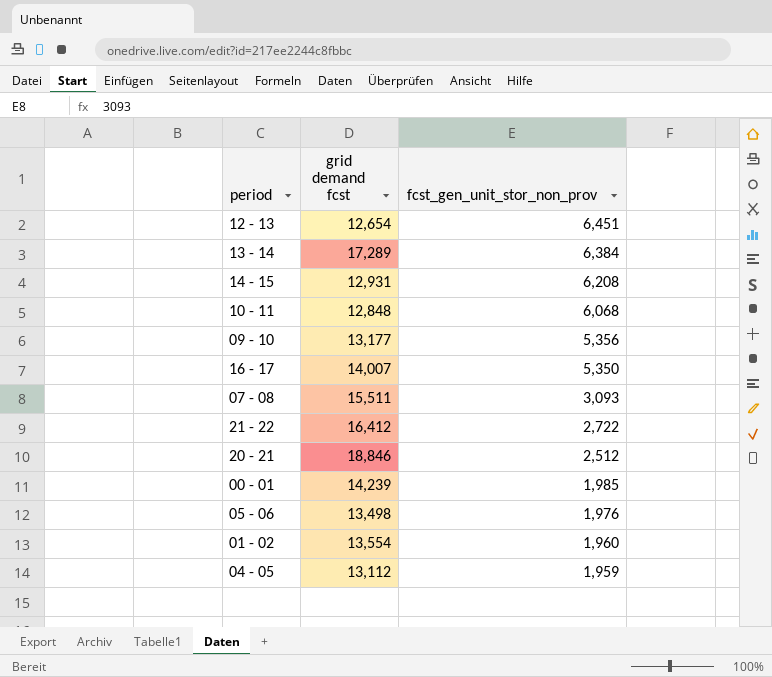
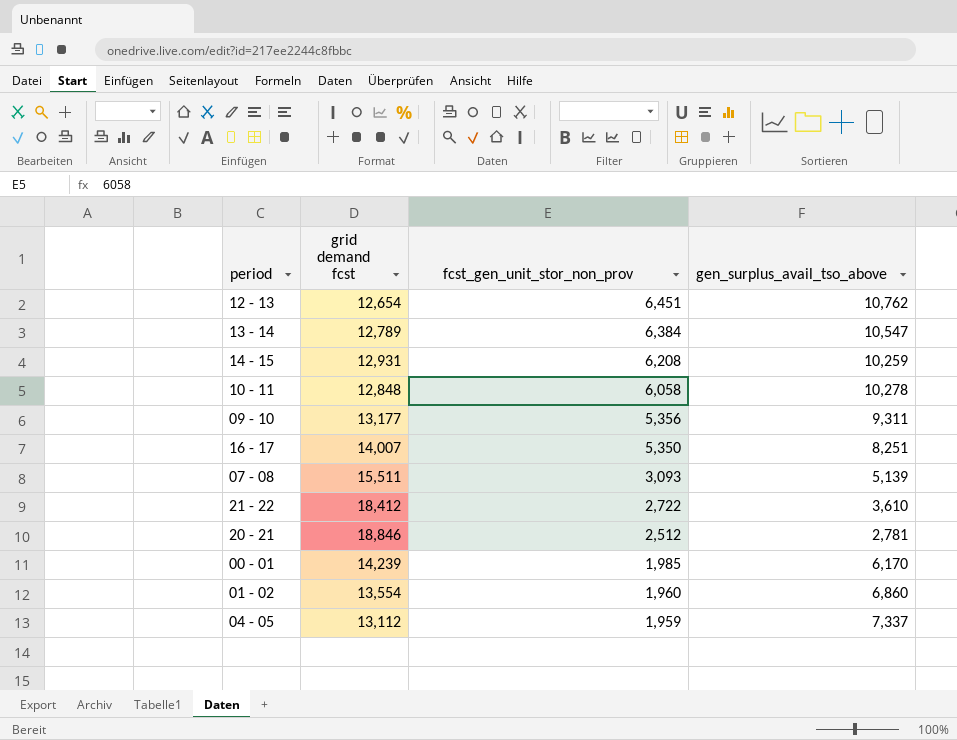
column gen_surplus_avail_tso_above | position: none -> 4
row 05 - 06: 13,498 | 1,976 -> none
13 - 14 | grid demand fcst: 17,289 -> 12,789
10 - 11 | fcst_gen_unit_stor_non_prov: 6,068 -> 6,058
21 - 22 | grid demand fcst: 16,412 -> 18,412

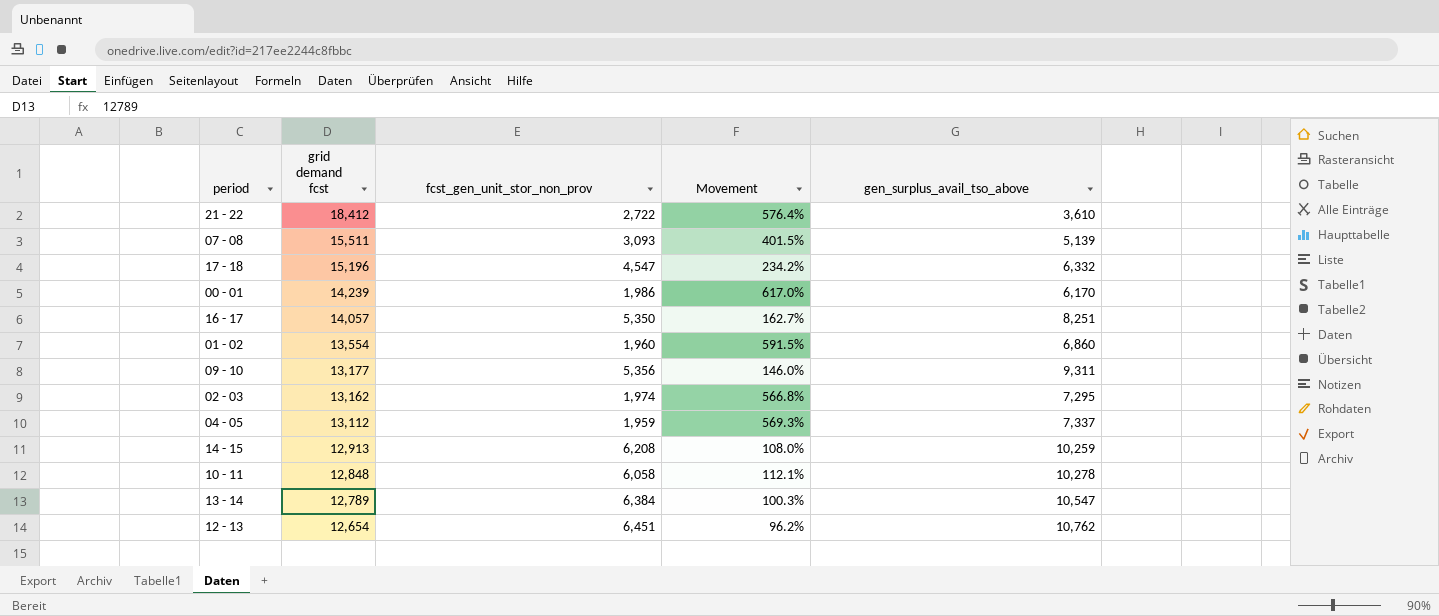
row order: fcst_gen_unit_stor_non_prov descending -> grid demand fcst descending
column Movement | formula: none -> ([grid demand fcst] - [fcst_gen_unit_stor_non_prov]) / [fcst_gen_unit_stor_non_prov]
row 20 - 21: 18,846 | 2,512 | 2,781 -> none
row 17 - 18: none -> 15,196 | 4,547 | 234.2% | 6,332
00 - 01 | fcst_gen_unit_stor_non_prov: 1,985 -> 1,986
16 - 17 | grid demand fcst: 14,007 -> 14,057
row 02 - 03: none -> 13,162 | 1,974 | 566.8% | 7,295
14 - 15 | grid demand fcst: 12,931 -> 12,913

